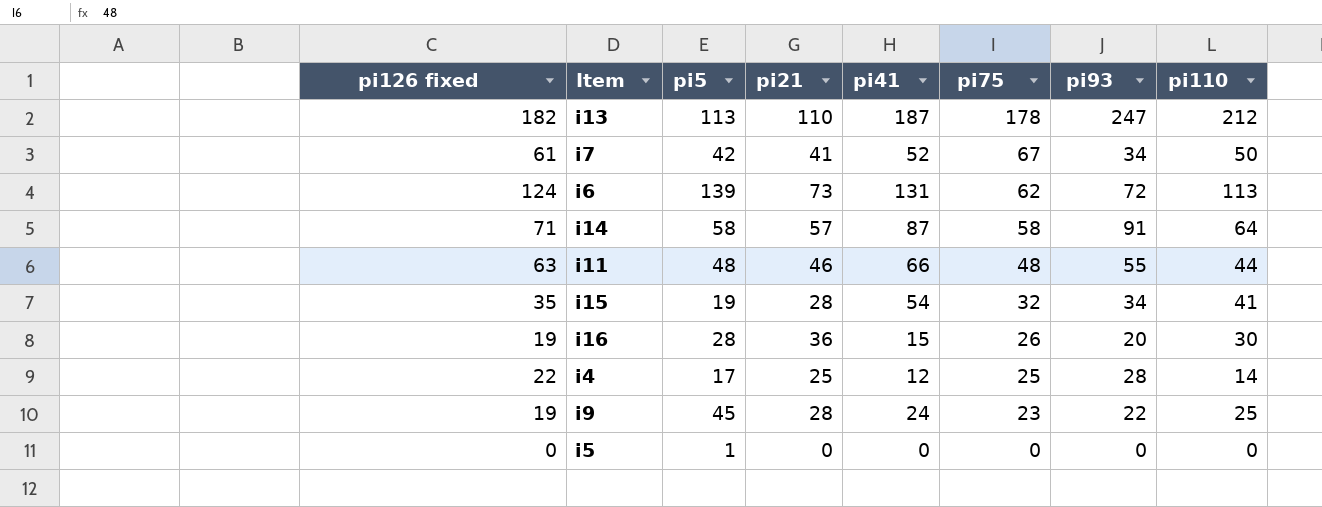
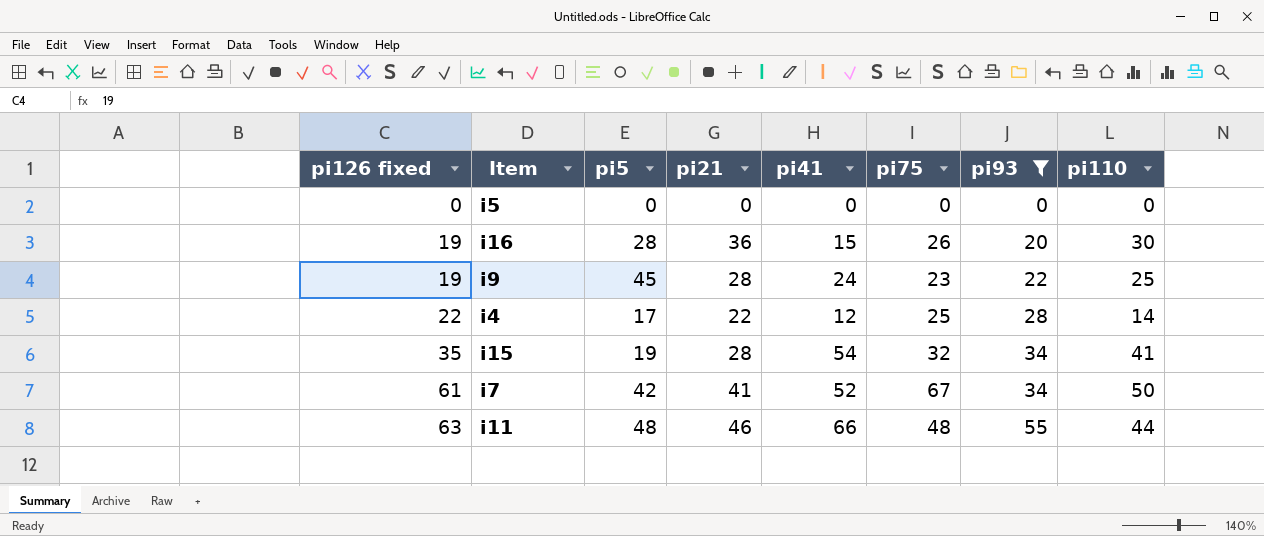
filter: none -> pi93 <= 55
row order: pi75 descending -> pi126 fixed ascending
i5 | pi5: 1 -> 0
i4 | pi21: 25 -> 22

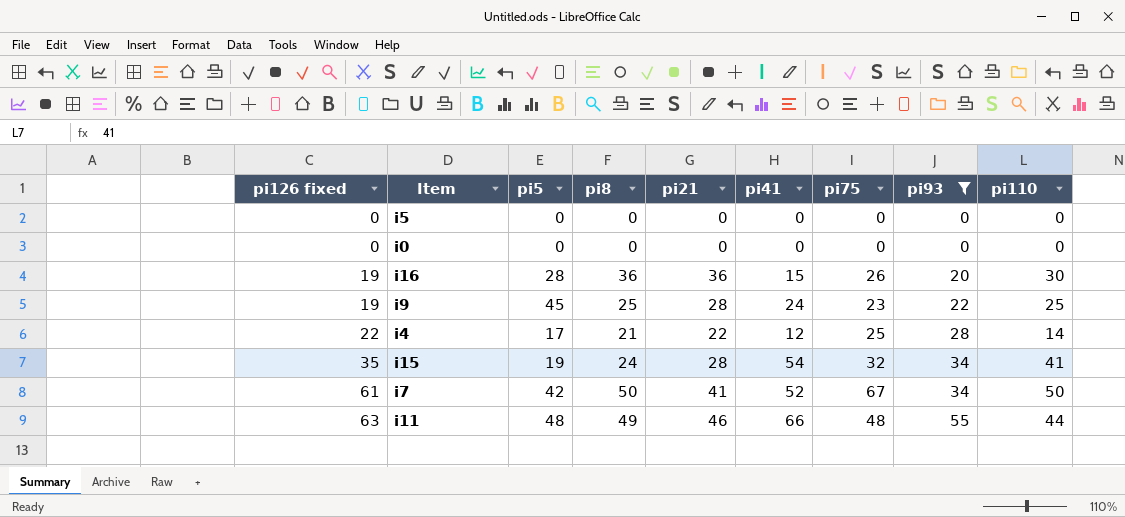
column pi8 | position: none -> 4
row i0: none -> 0 | 0 | 0 | 0 | 0 | 0 | 0 | 0

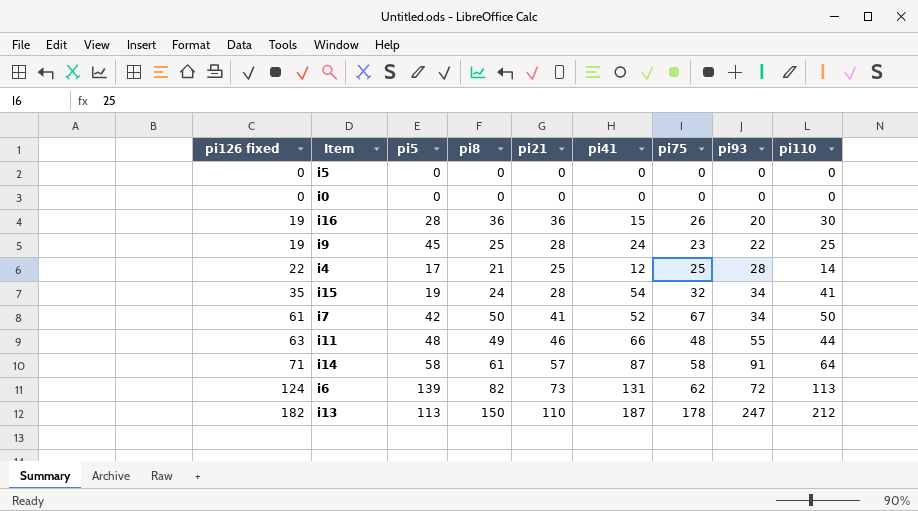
filter: pi93 <= 55 -> none
i4 | pi21: 22 -> 25

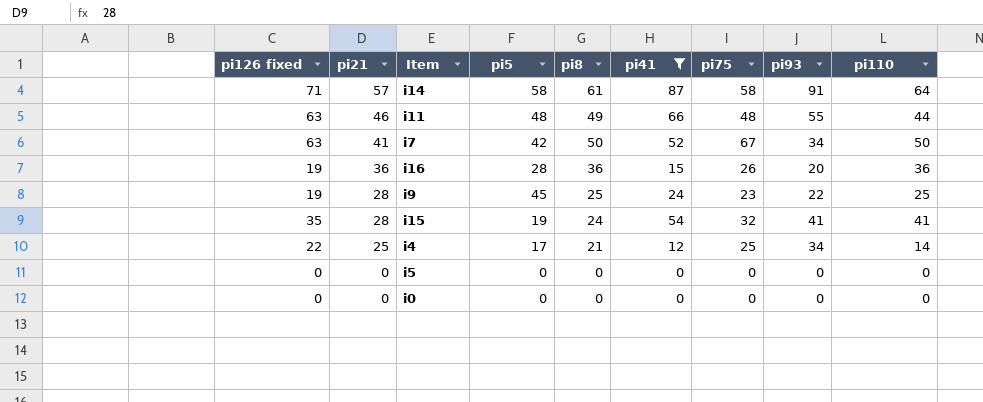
filter: none -> pi41 <= 87
row order: pi126 fixed ascending -> pi21 descending
column pi21 | position: 5 -> 2
i7 | pi126 fixed: 61 -> 63
i16 | pi110: 30 -> 36
i15 | pi93: 34 -> 41
i4 | pi93: 28 -> 34

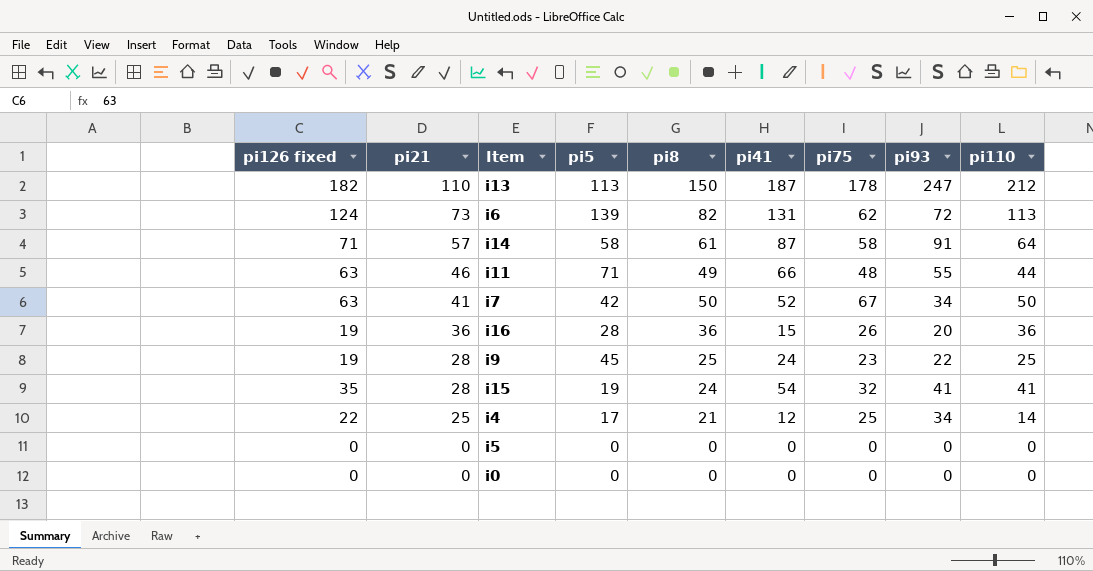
filter: pi41 <= 87 -> none
i11 | pi5: 48 -> 71

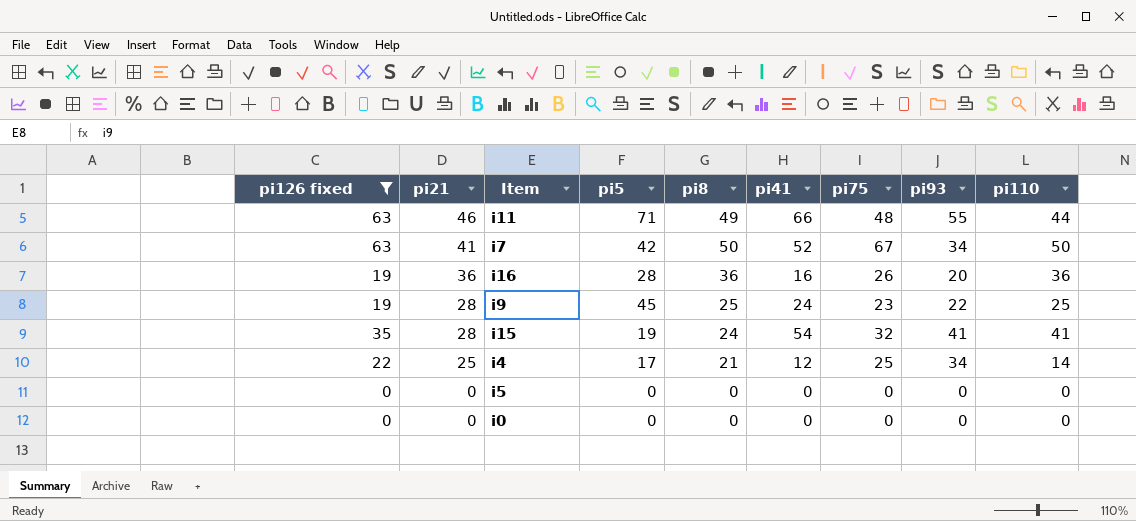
filter: none -> pi126 fixed <= 63
i16 | pi41: 15 -> 16

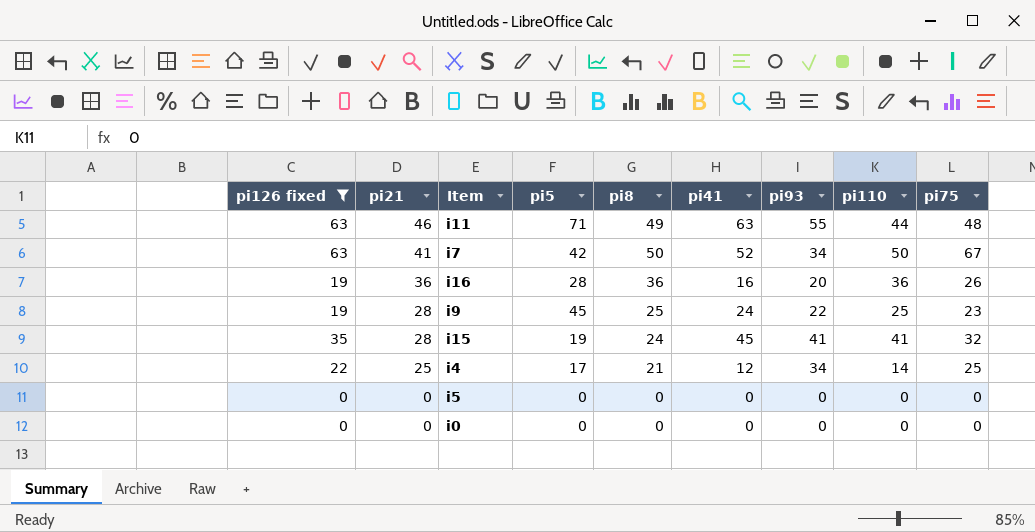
column pi75 | position: 7 -> 9
i11 | pi41: 66 -> 63
i15 | pi41: 54 -> 45

